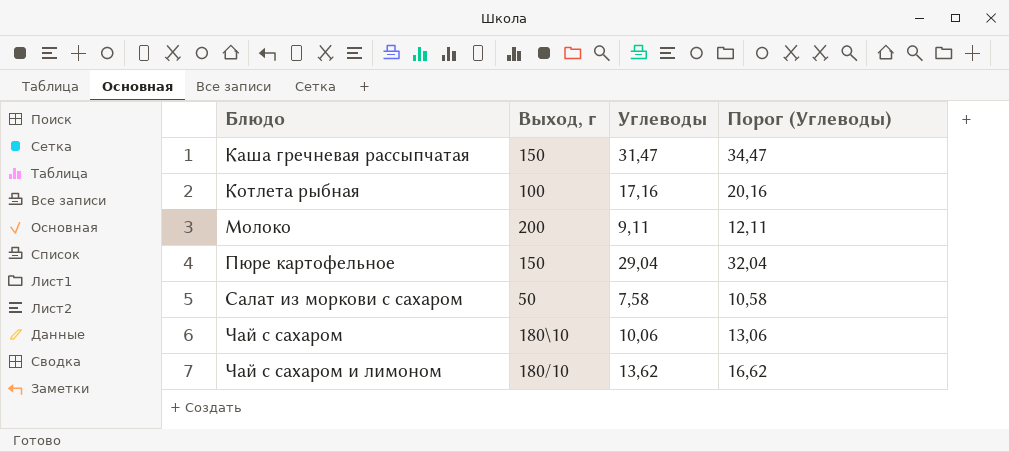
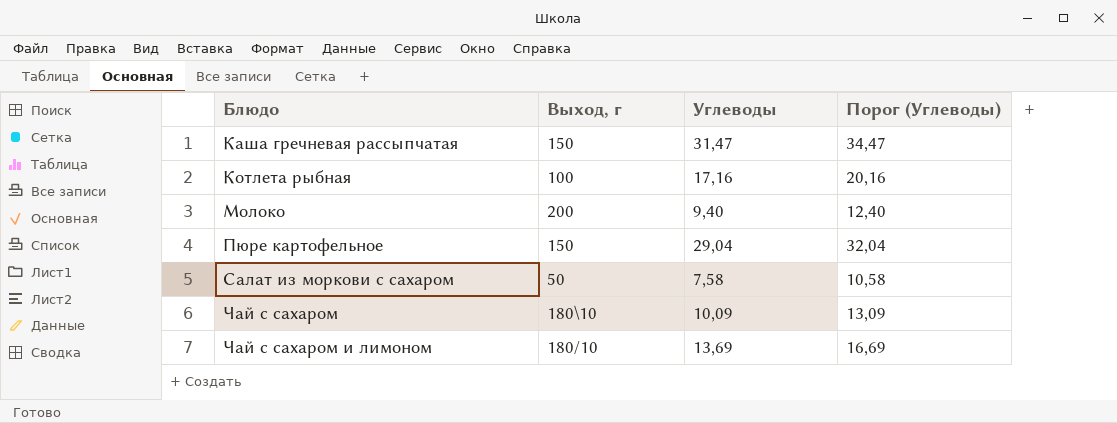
Молоко | Углеводы: 9,11 -> 9,40
Молоко | Порог (Углеводы): 12,11 -> 12,40
Чай с сахаром | Углеводы: 10,06 -> 10,09
Чай с сахаром | Порог (Углеводы): 13,06 -> 13,09
Чай с сахаром и лимоном | Углеводы: 13,62 -> 13,69
Чай с сахаром и лимоном | Порог (Углеводы): 16,62 -> 16,69

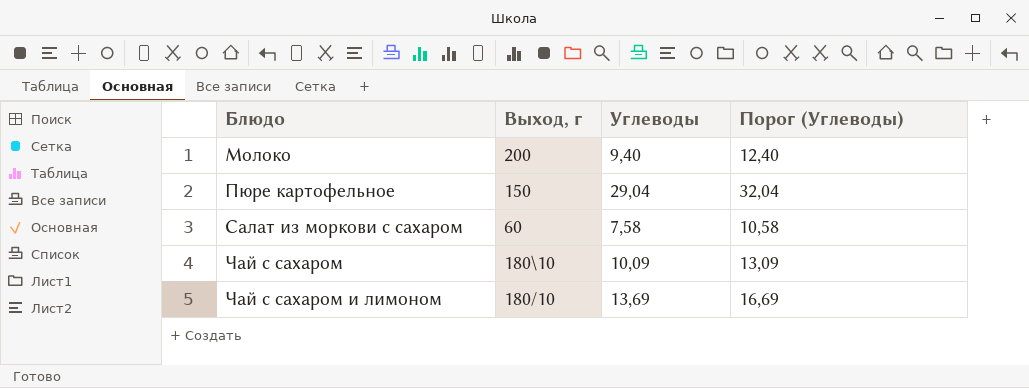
row Каша гречневая рассыпчатая: 150 | 31,47 | 34,47 -> none
row Котлета рыбная: 100 | 17,16 | 20,16 -> none
Салат из моркови с сахаром | Выход, г: 50 -> 60

